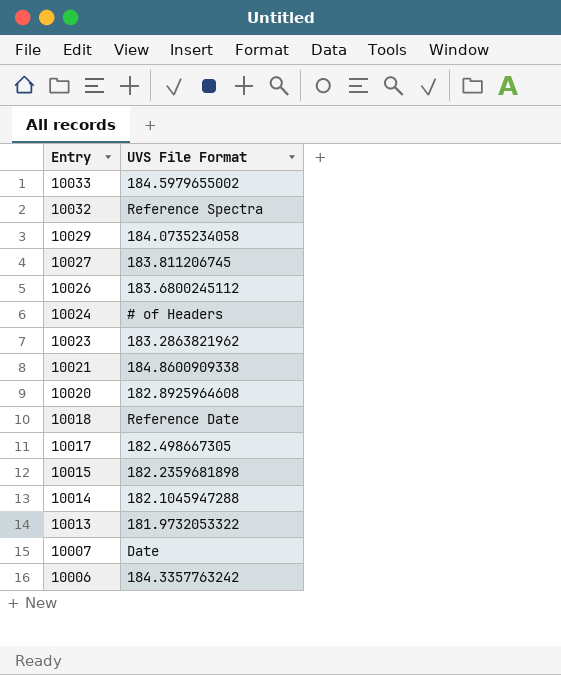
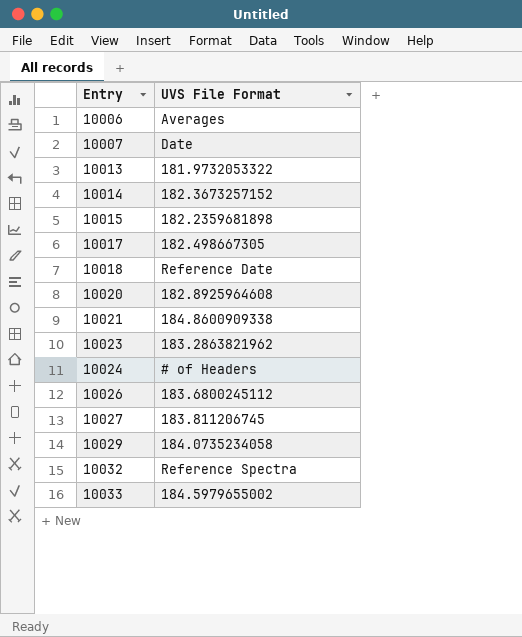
row order: Entry descending -> Entry ascending
10006 | UVS File Format: 184.3357763242 -> Averages
10014 | UVS File Format: 182.1045947288 -> 182.3673257152

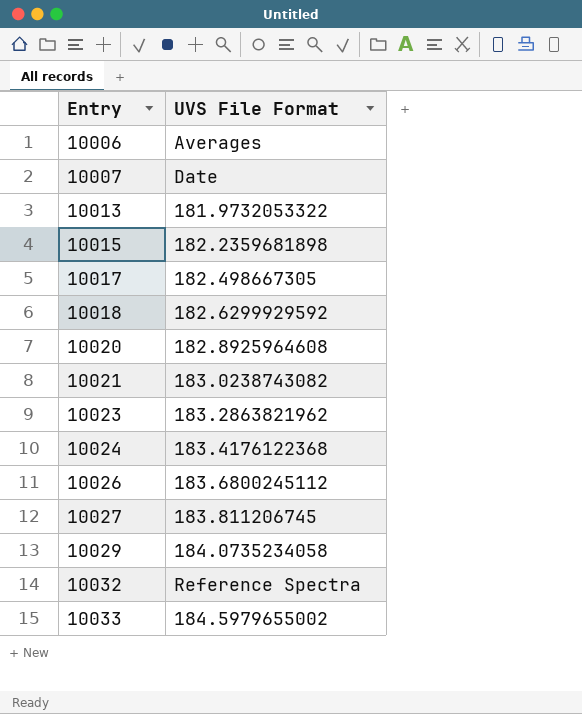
row 10014: 182.3673257152 -> none
10018 | UVS File Format: Reference Date -> 182.6299929592
10021 | UVS File Format: 184.8600909338 -> 183.0238743082
10024 | UVS File Format: # of Headers -> 183.4176122368

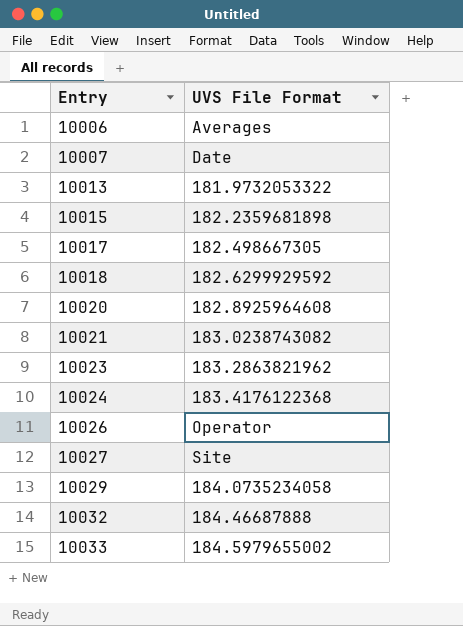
10026 | UVS File Format: 183.6800245112 -> Operator
10027 | UVS File Format: 183.811206745 -> Site
10032 | UVS File Format: Reference Spectra -> 184.46687888

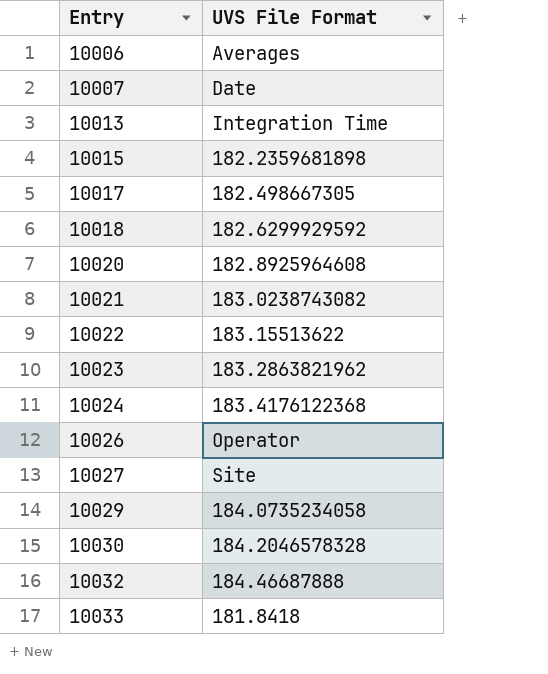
10013 | UVS File Format: 181.9732053322 -> Integration Time
row 10022: none -> 183.15513622
row 10030: none -> 184.2046578328
10033 | UVS File Format: 184.5979655002 -> 181.8418

